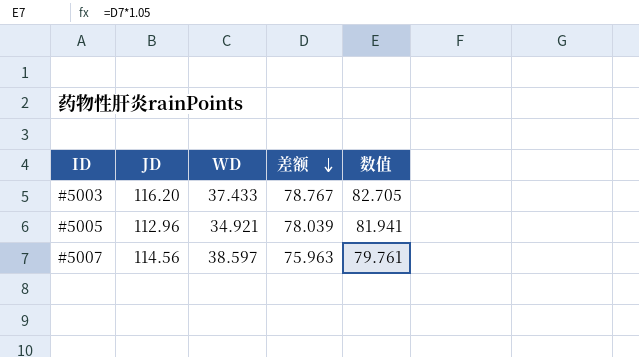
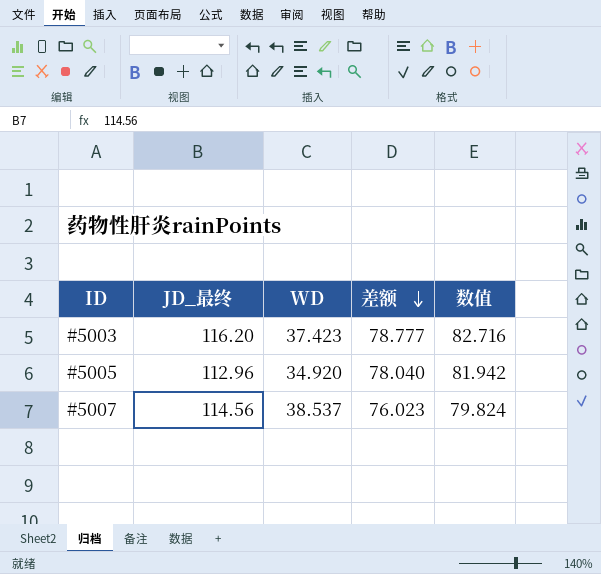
column name: JD -> JD_最终
#5003 | WD: 37.433 -> 37.423
#5003 | 差额: 78.767 -> 78.777
#5003 | 数值: 82.705 -> 82.716
#5005 | WD: 34.921 -> 34.920
#5005 | 差额: 78.039 -> 78.040
#5005 | 数值: 81.941 -> 81.942
#5007 | WD: 38.597 -> 38.537
#5007 | 差额: 75.963 -> 76.023
#5007 | 数值: 79.761 -> 79.824

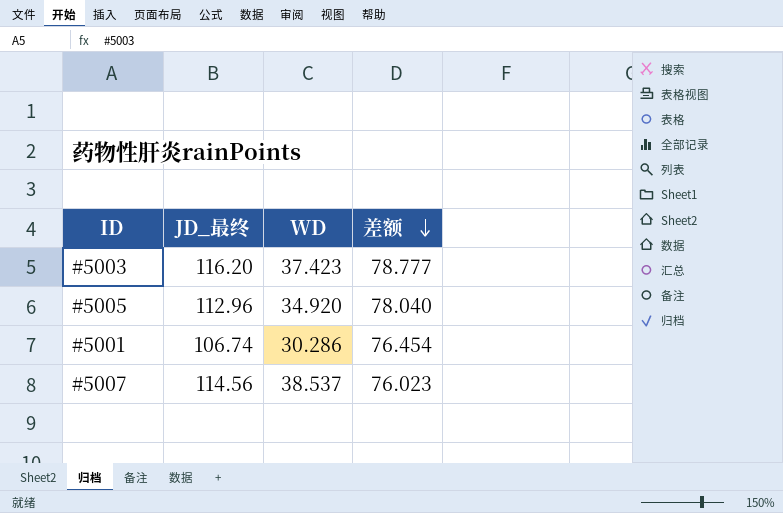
column 数值 | formula: [差额] * 1.05 -> none
row #5001: none -> 106.74 | 30.286 | 76.454

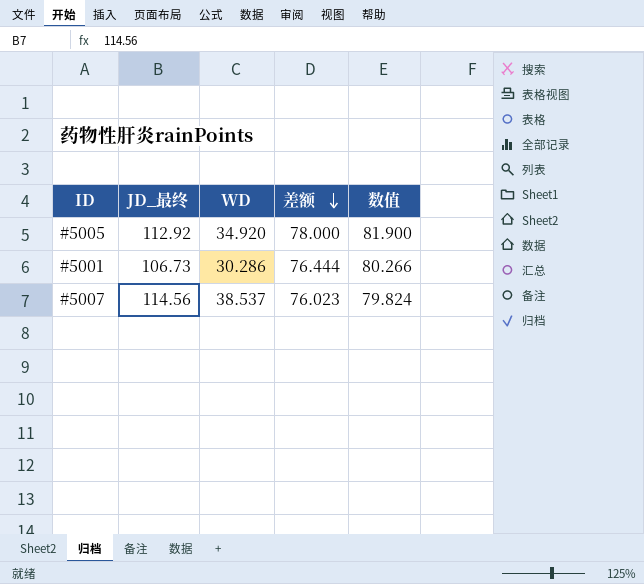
column 数值 | formula: none -> [差额] * 1.05
row #5003: 116.20 | 37.423 | 78.777 -> none
#5005 | JD_最终: 112.96 -> 112.92
#5005 | 差额: 78.040 -> 78.000
#5001 | JD_最终: 106.74 -> 106.73
#5001 | 差额: 76.454 -> 76.444

